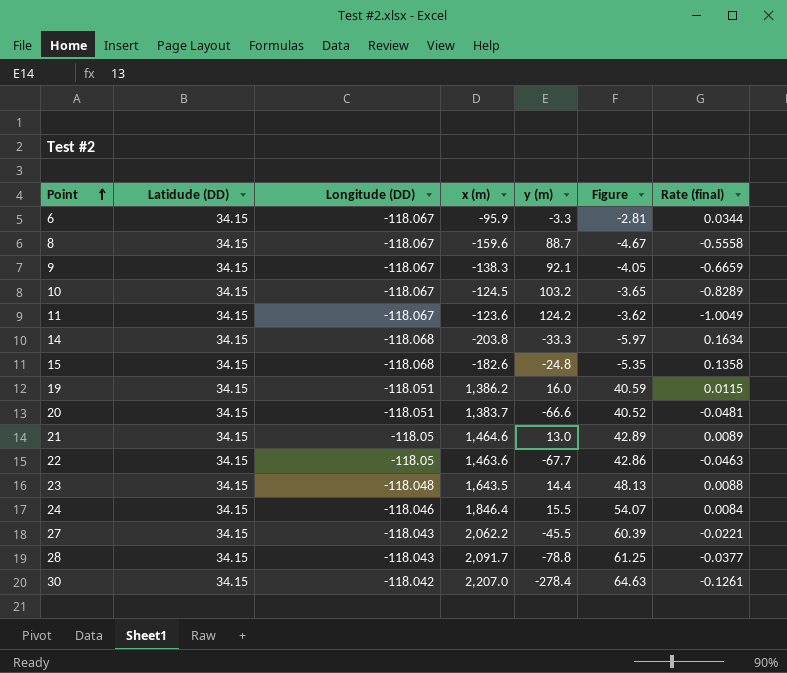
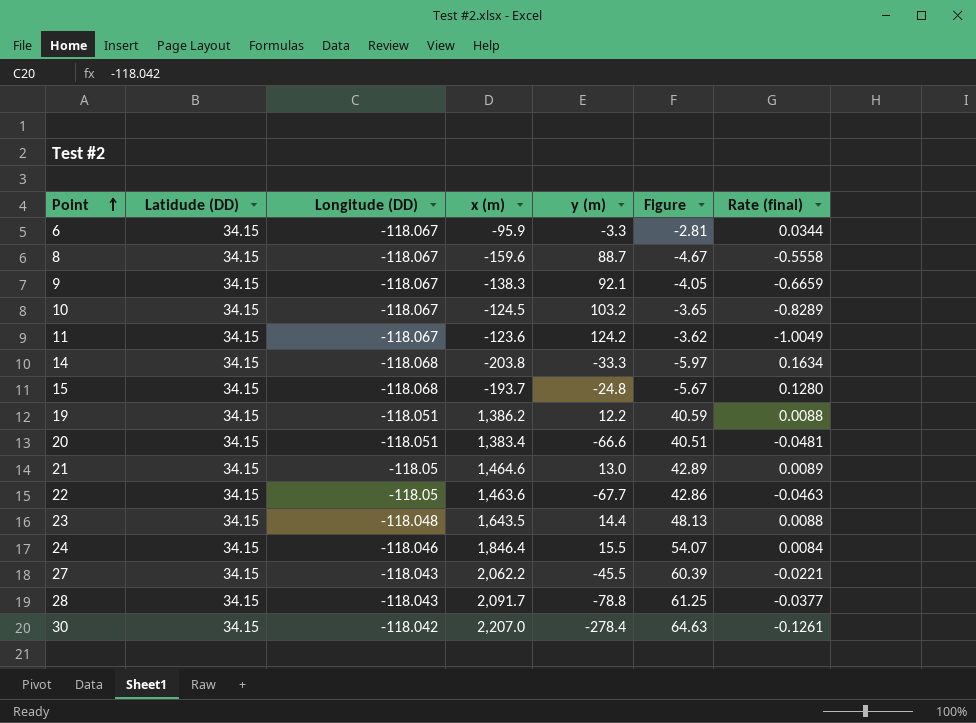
15 | x (m): -182.6 -> -193.7
15 | Figure: -5.35 -> -5.67
15 | Rate (final): 0.1358 -> 0.1280
19 | y (m): 16.0 -> 12.2
19 | Rate (final): 0.0115 -> 0.0088
20 | x (m): 1,383.7 -> 1,383.4
20 | Figure: 40.52 -> 40.51

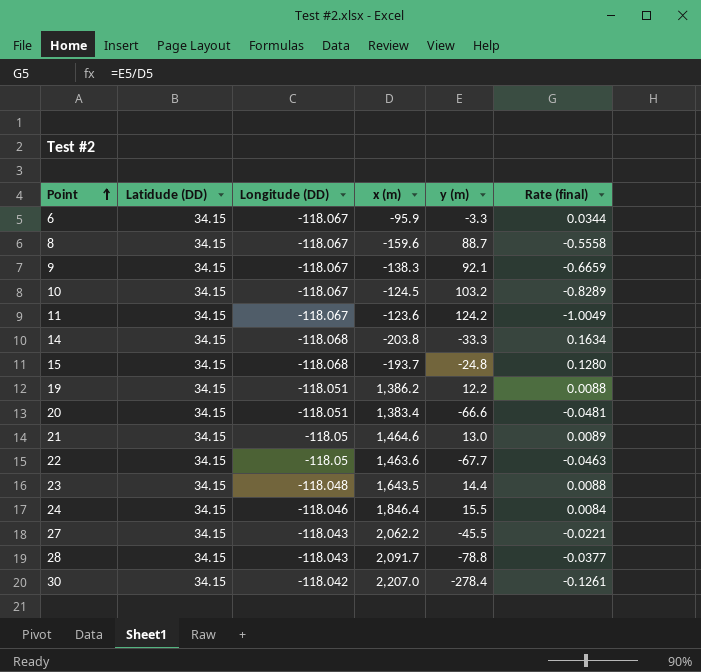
column Figure | formula: [x (m)] / [Latidude (DD)] -> none

